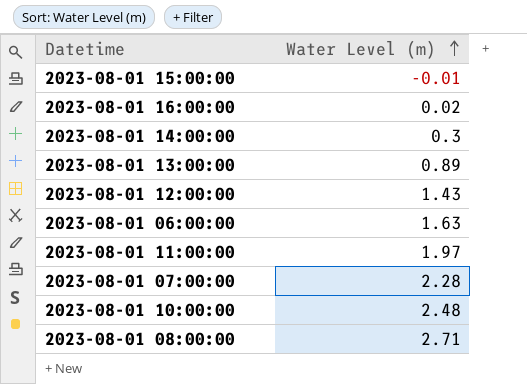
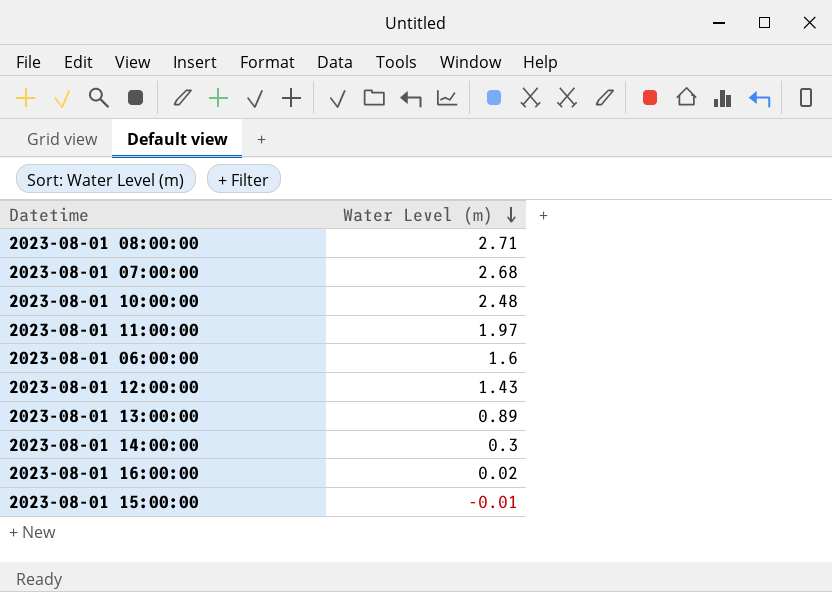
row order: Water Level (m) ascending -> Water Level (m) descending
2023-08-01 07:00:00 | Water Level (m): 2.28 -> 2.68
2023-08-01 06:00:00 | Water Level (m): 1.63 -> 1.6

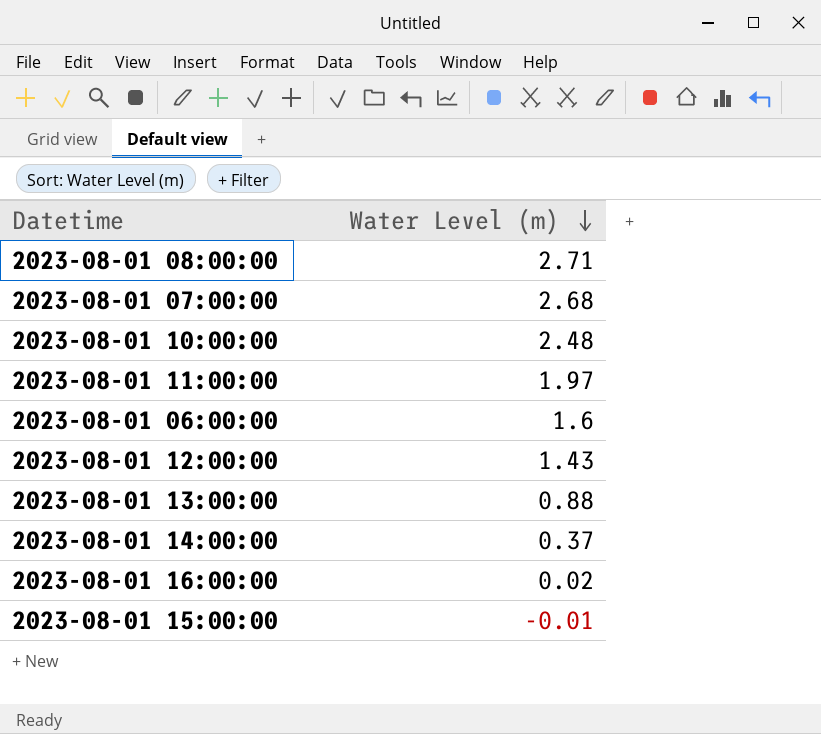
2023-08-01 13:00:00 | Water Level (m): 0.89 -> 0.88
2023-08-01 14:00:00 | Water Level (m): 0.3 -> 0.37

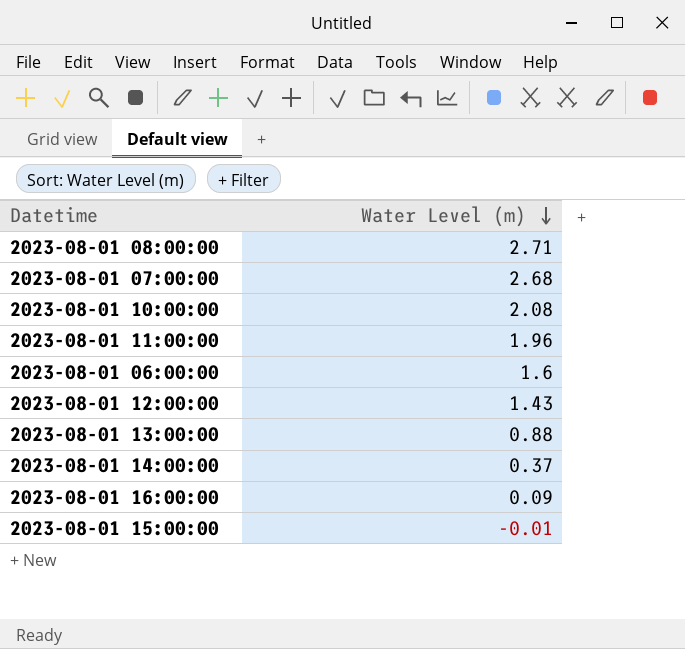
2023-08-01 10:00:00 | Water Level (m): 2.48 -> 2.08
2023-08-01 11:00:00 | Water Level (m): 1.97 -> 1.96
2023-08-01 16:00:00 | Water Level (m): 0.02 -> 0.09

